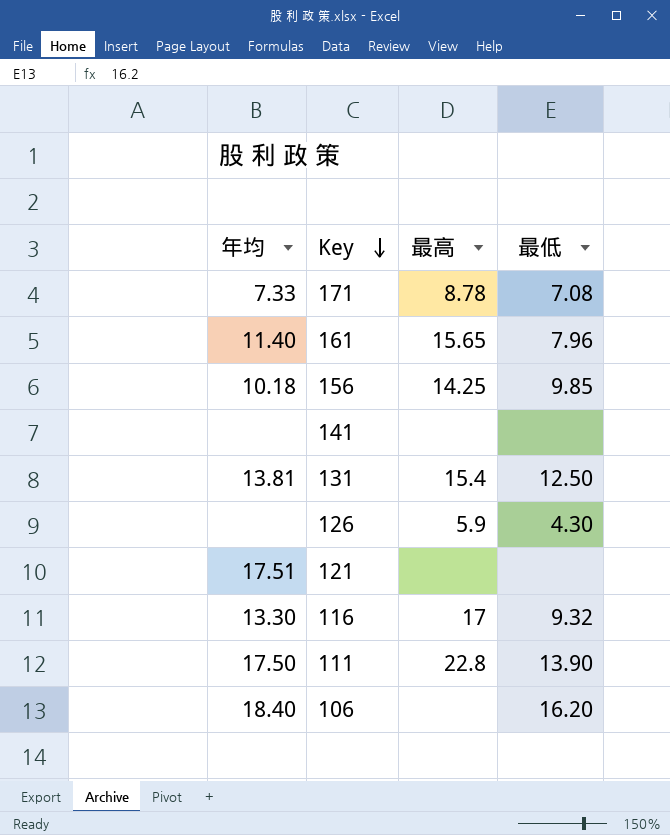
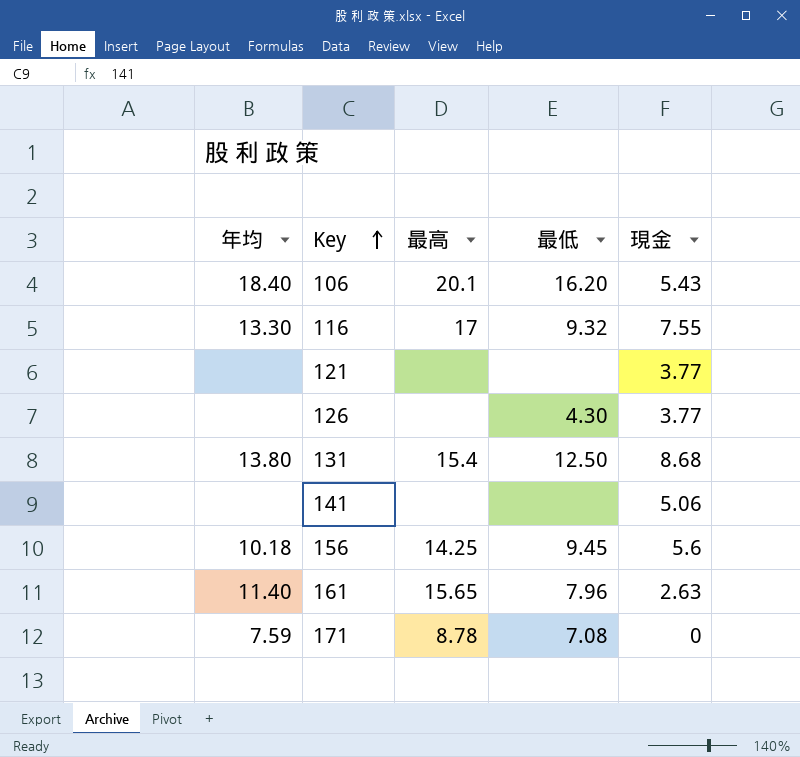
row order: Key descending -> Key ascending
column 現金 | position: none -> 5
row 111: 17.50 | 22.8 | 13.90 -> none
106 | 最高: none -> 20.1
121 | 年均: 17.51 -> none
126 | 最高: 5.9 -> none
131 | 年均: 13.81 -> 13.80
156 | 最低: 9.85 -> 9.45
171 | 年均: 7.33 -> 7.59

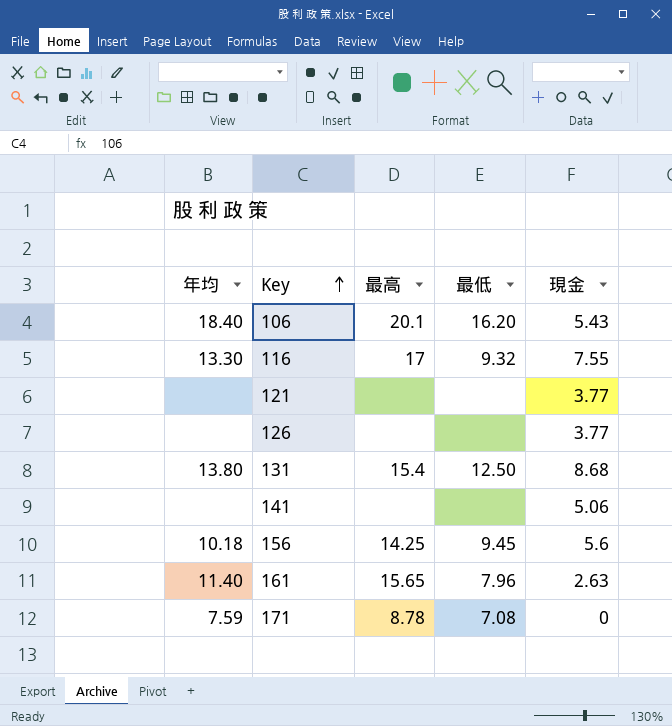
126 | 最低: 4.30 -> none

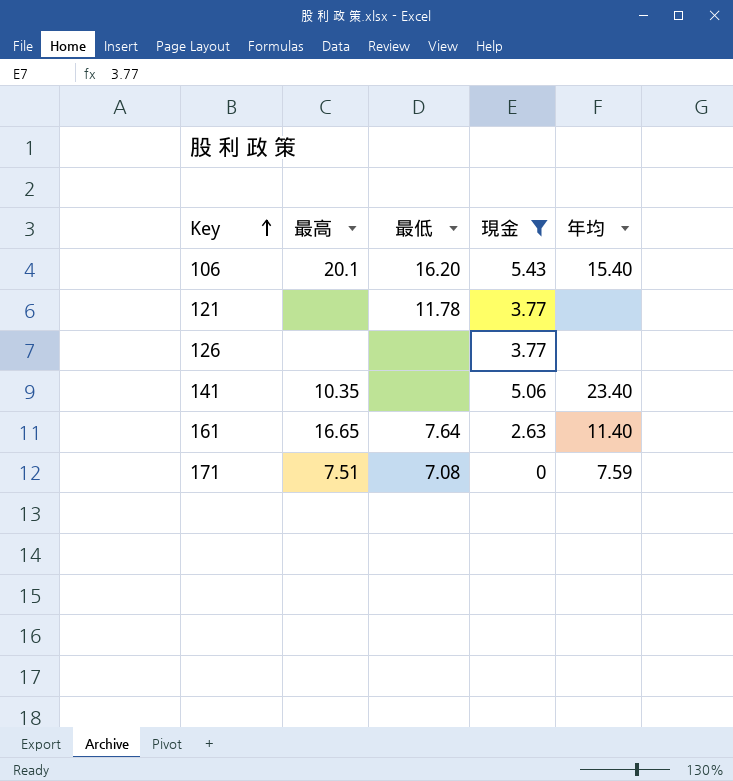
filter: none -> 現金 <= 5.43
column 年均 | position: 1 -> 5
106 | 年均: 18.40 -> 15.40
121 | 最低: none -> 11.78
141 | 最高: none -> 10.35
141 | 年均: none -> 23.40
161 | 最高: 15.65 -> 16.65
161 | 最低: 7.96 -> 7.64
171 | 最高: 8.78 -> 7.51

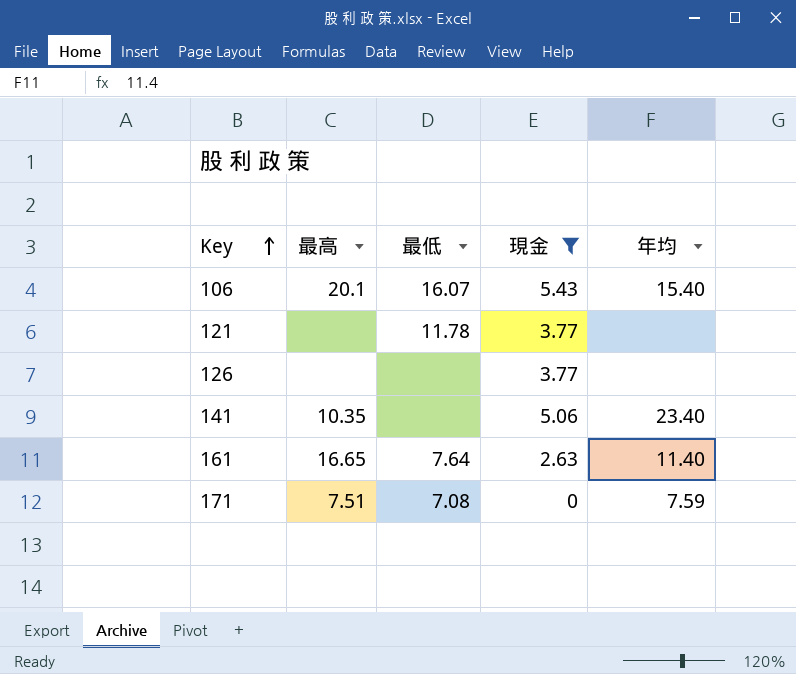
106 | 最低: 16.20 -> 16.07

